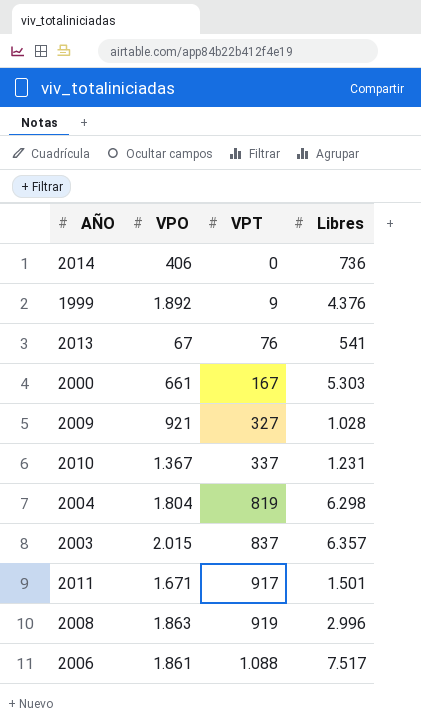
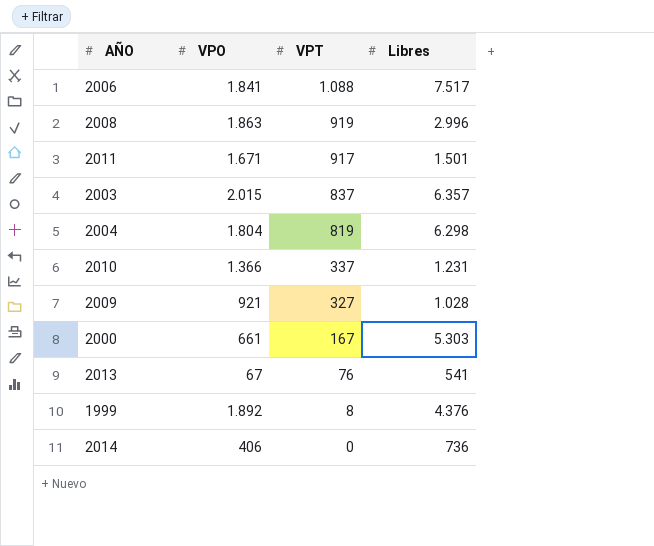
row order: VPT ascending -> VPT descending
2006 | VPO: 1.861 -> 1.841
2010 | VPO: 1.367 -> 1.366
1999 | VPT: 9 -> 8

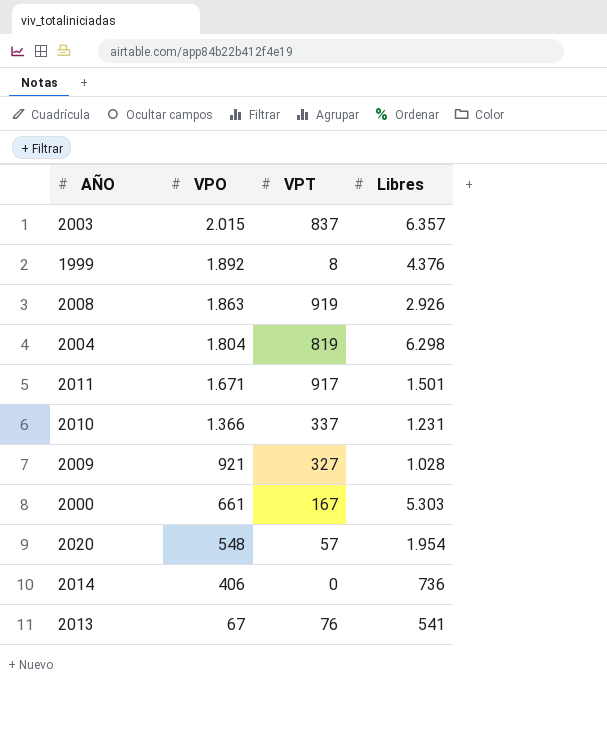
row order: VPT descending -> VPO descending
row 2006: 1.841 | 1.088 | 7.517 -> none
2008 | Libres: 2.996 -> 2.926
row 2020: none -> 548 | 57 | 1.954

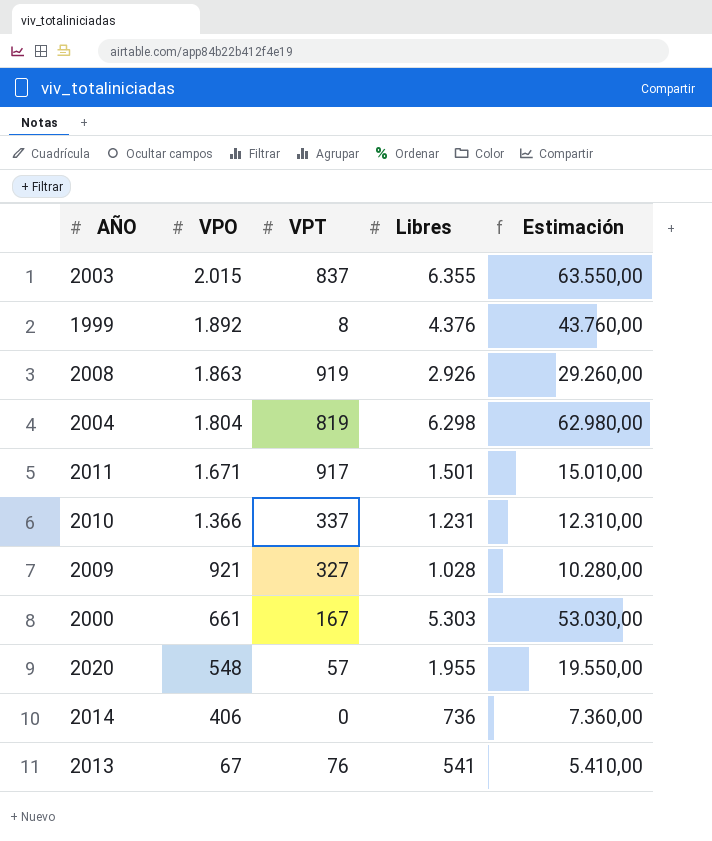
column Estimación | formula: none -> [Libres] * 10
2003 | Libres: 6.357 -> 6.355
2020 | Libres: 1.954 -> 1.955

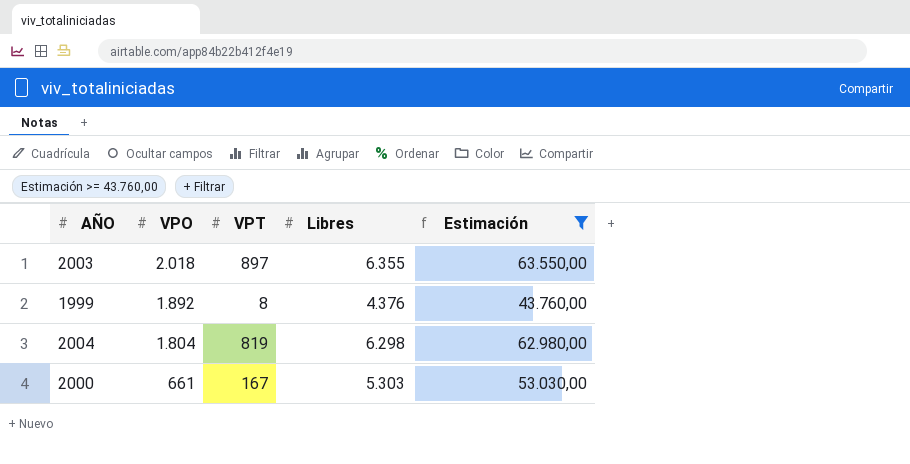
filter: none -> Estimación >= 43.760,00
2003 | VPO: 2.015 -> 2.018
2003 | VPT: 837 -> 897

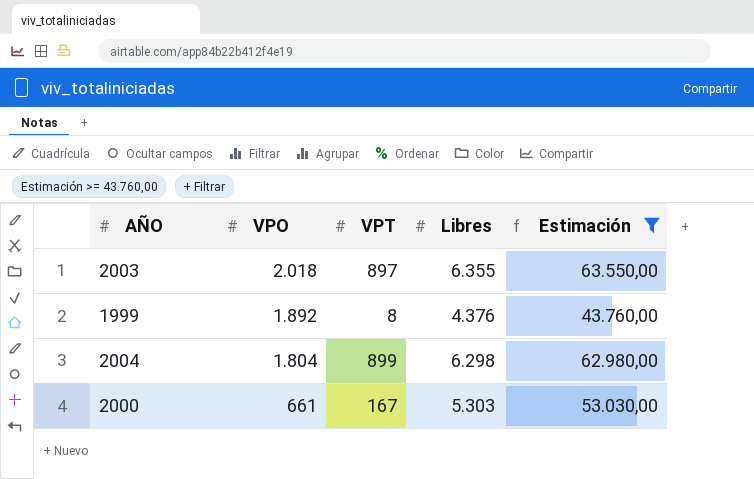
2004 | VPT: 819 -> 899

